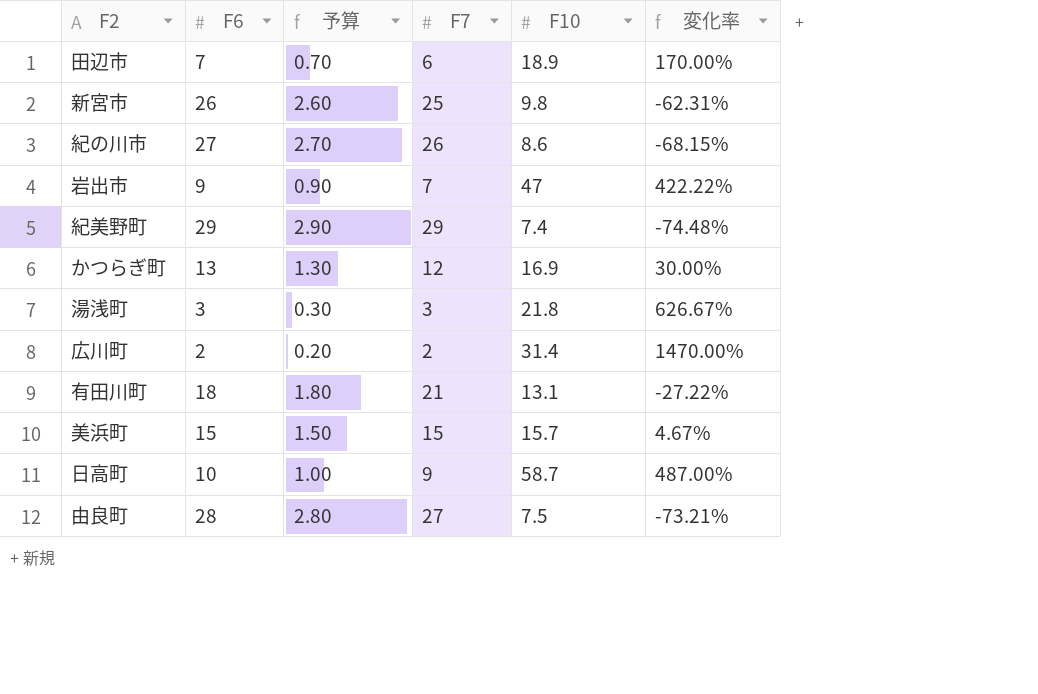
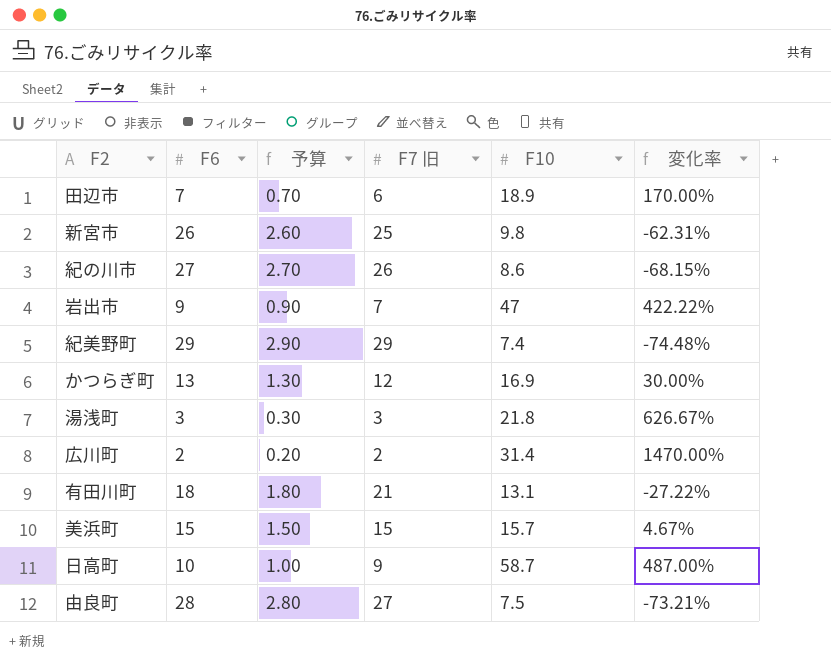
column name: F7 -> F7 旧

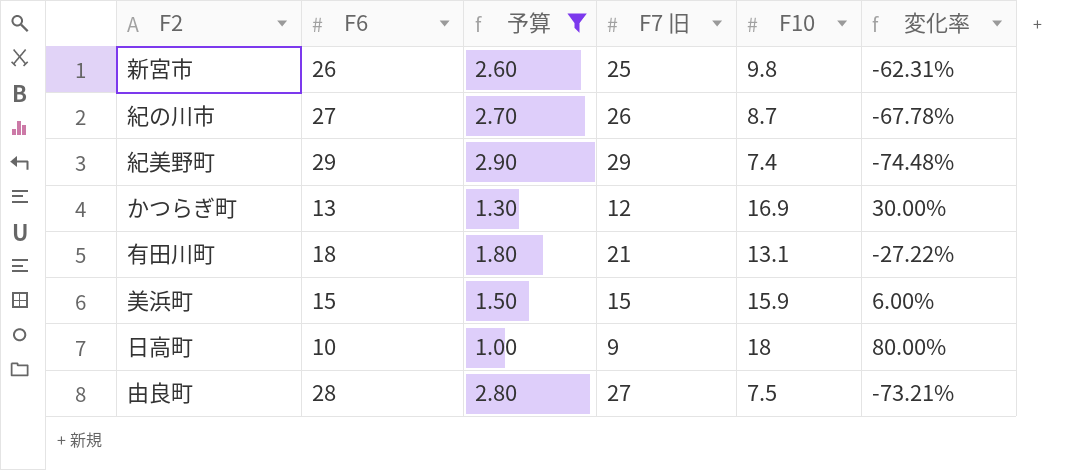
filter: none -> 予算 >= 1.00
紀の川市 | F10: 8.6 -> 8.7
紀の川市 | 変化率: -68.15% -> -67.78%
美浜町 | F10: 15.7 -> 15.9
美浜町 | 変化率: 4.67% -> 6.00%
日高町 | F10: 58.7 -> 18
日高町 | 変化率: 487.00% -> 80.00%

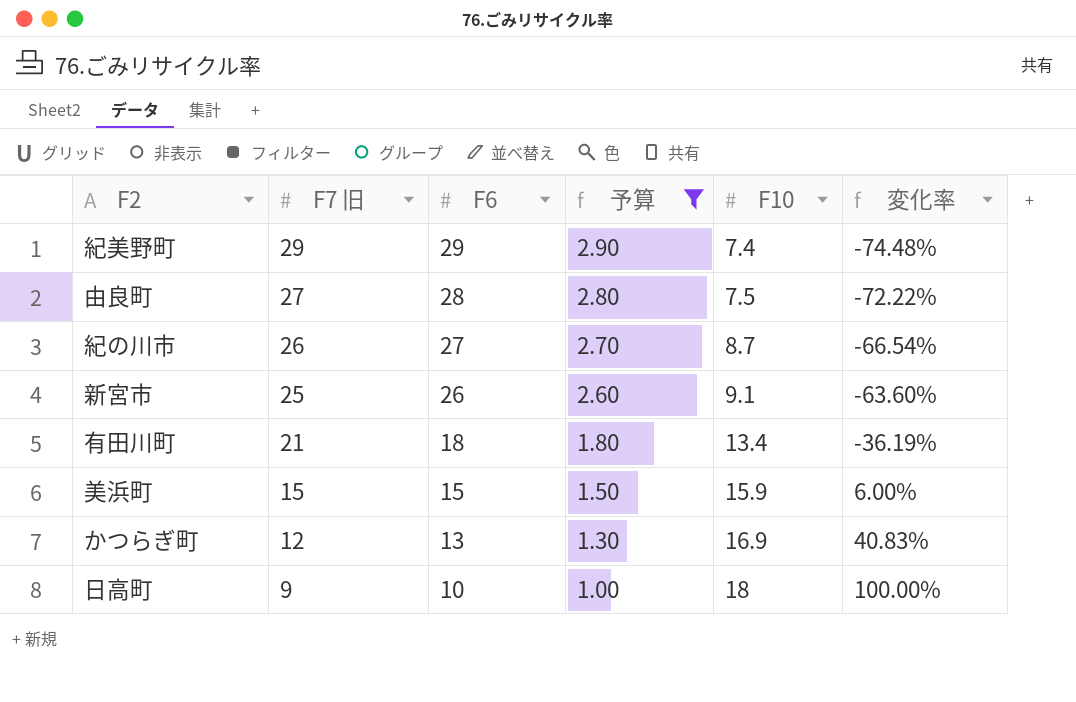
row order: none -> F7 旧 descending
column F7 旧 | position: 4 -> 2
column 変化率 | formula: ([F10] - [F6]) / [F6] -> ([F10] - [F7 旧]) / [F7 旧]
新宮市 | F10: 9.8 -> 9.1
有田川町 | F10: 13.1 -> 13.4

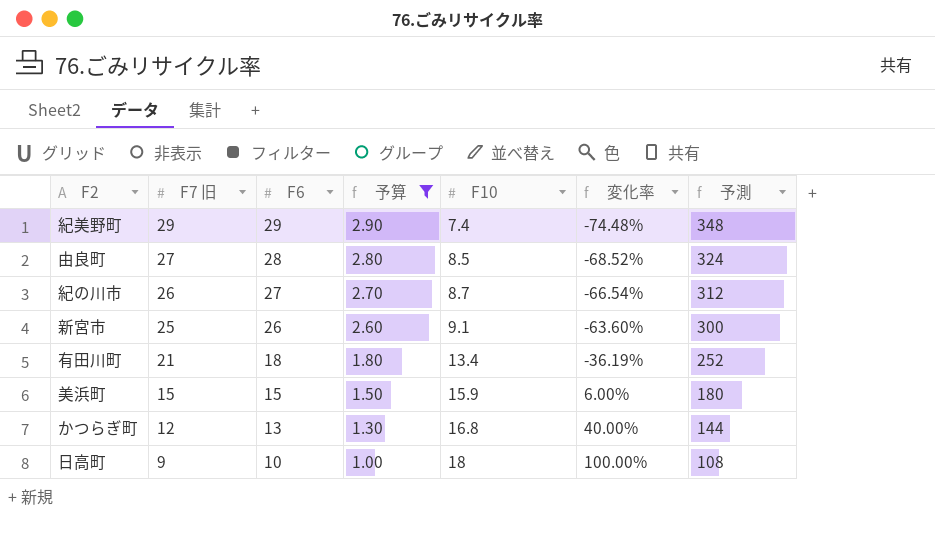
column 予測 | formula: none -> [F7 旧] * 12
由良町 | F10: 7.5 -> 8.5
由良町 | 変化率: -72.22% -> -68.52%
かつらぎ町 | F10: 16.9 -> 16.8
かつらぎ町 | 変化率: 40.83% -> 40.00%

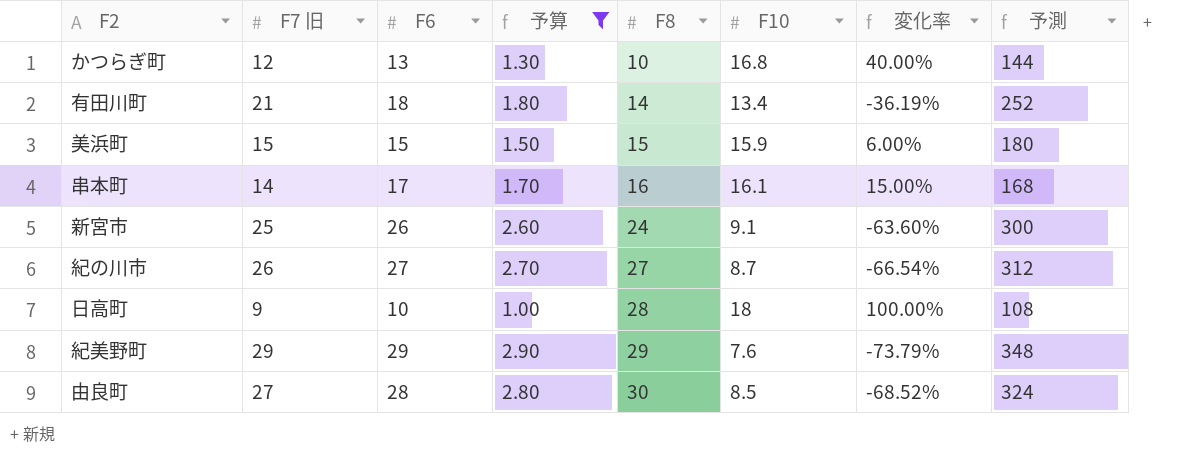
row order: F7 旧 descending -> F8 ascending
column F8 | position: none -> 5
row 串本町: none -> 14 | 17 | 1.70 | 16 | 16.1 | 15.00% | 168
紀美野町 | F10: 7.4 -> 7.6
紀美野町 | 変化率: -74.48% -> -73.79%

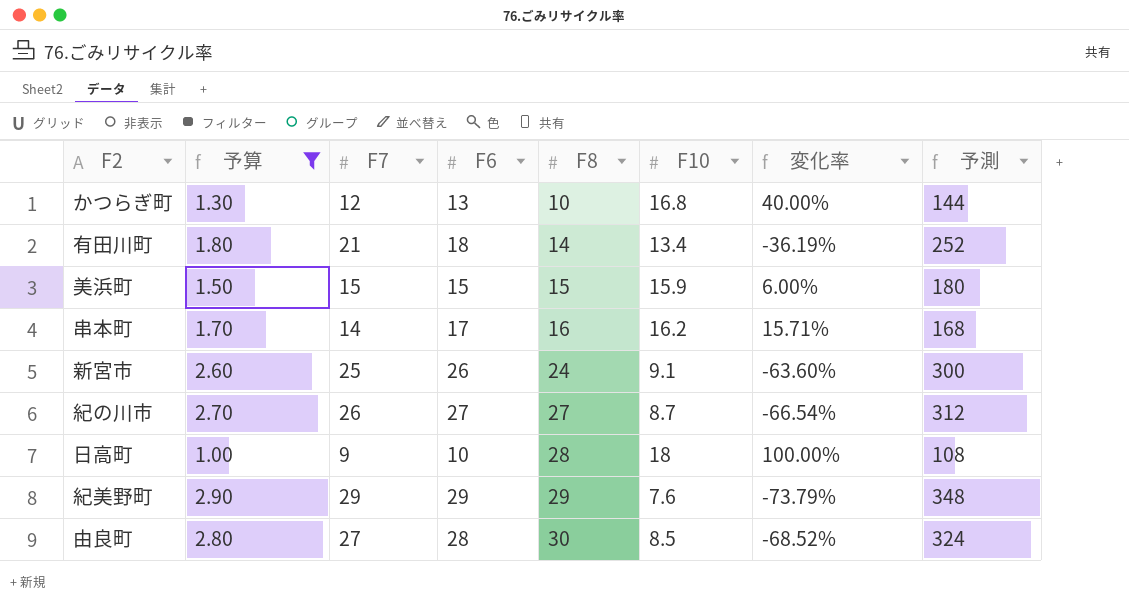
column 予算 | position: 4 -> 2
column name: F7 旧 -> F7
串本町 | F10: 16.1 -> 16.2
串本町 | 変化率: 15.00% -> 15.71%

